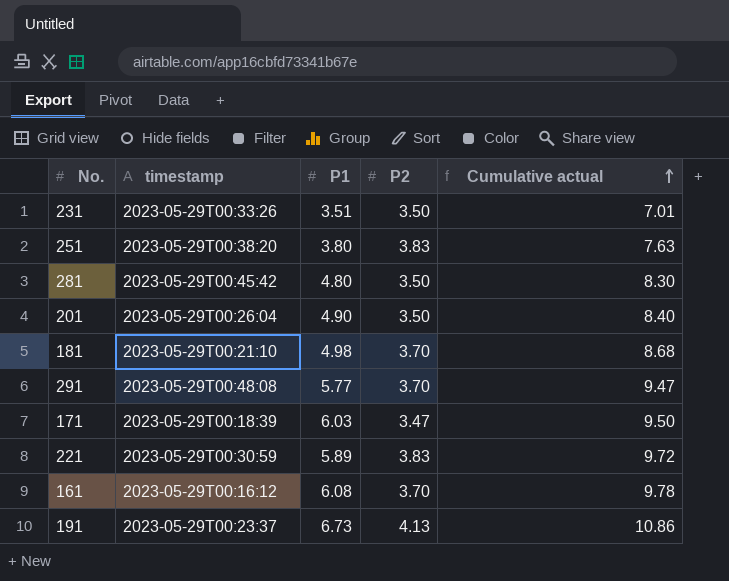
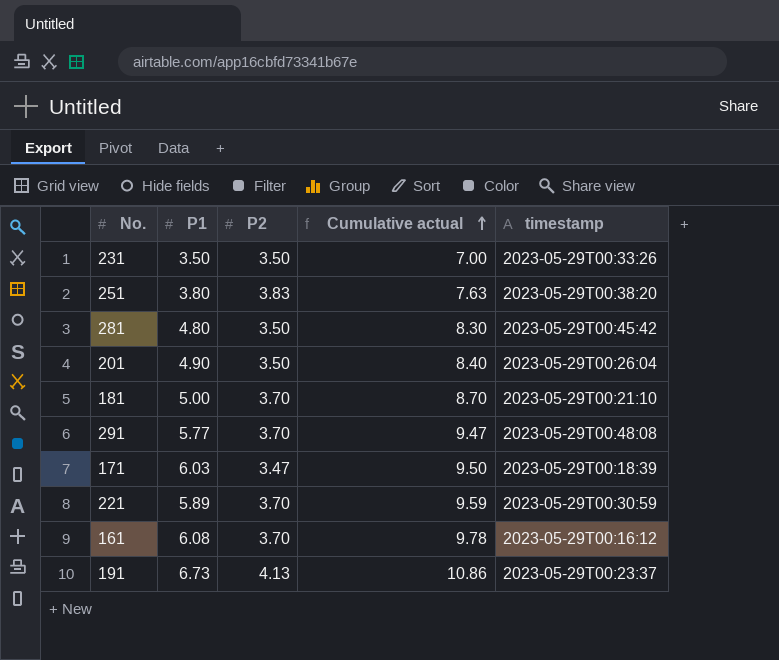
column timestamp | position: 2 -> 5
231 | P1: 3.51 -> 3.50
231 | Cumulative actual: 7.01 -> 7.00
181 | P1: 4.98 -> 5.00
181 | Cumulative actual: 8.68 -> 8.70
221 | P2: 3.83 -> 3.70
221 | Cumulative actual: 9.72 -> 9.59

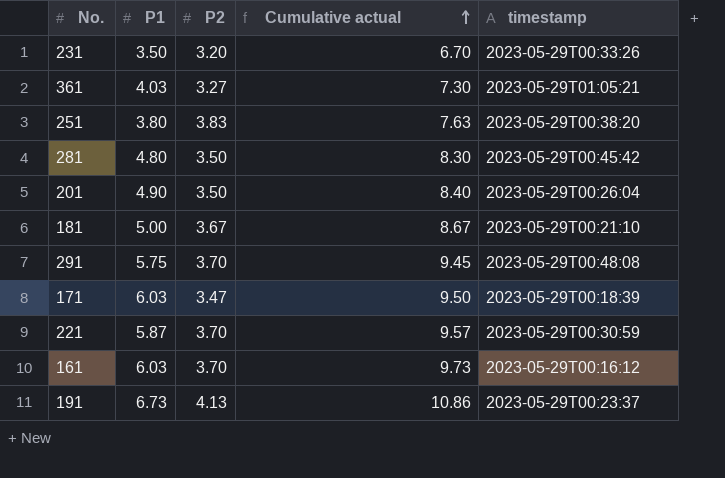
231 | P2: 3.50 -> 3.20
231 | Cumulative actual: 7.00 -> 6.70
row 361: none -> 4.03 | 3.27 | 7.30 | 2023-05-29T01:05:21
181 | P2: 3.70 -> 3.67
181 | Cumulative actual: 8.70 -> 8.67
291 | P1: 5.77 -> 5.75
291 | Cumulative actual: 9.47 -> 9.45
221 | P1: 5.89 -> 5.87
221 | Cumulative actual: 9.59 -> 9.57
161 | P1: 6.08 -> 6.03
161 | Cumulative actual: 9.78 -> 9.73

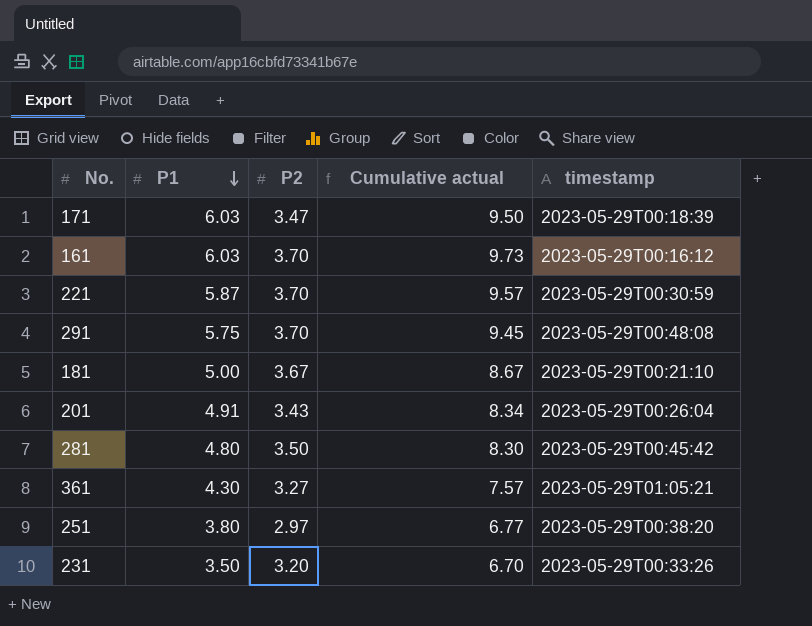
row order: Cumulative actual ascending -> P1 descending
row 191: 6.73 | 4.13 | 10.86 | 2023-05-29T00:23:37 -> none
201 | P1: 4.90 -> 4.91
201 | P2: 3.50 -> 3.43
201 | Cumulative actual: 8.40 -> 8.34
361 | P1: 4.03 -> 4.30
361 | Cumulative actual: 7.30 -> 7.57
251 | P2: 3.83 -> 2.97
251 | Cumulative actual: 7.63 -> 6.77

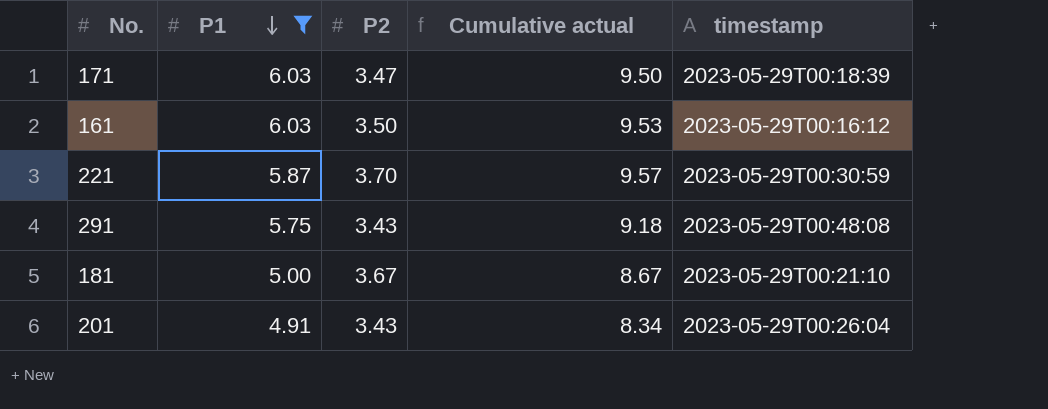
filter: none -> P1 >= 4.91
161 | P2: 3.70 -> 3.50
161 | Cumulative actual: 9.73 -> 9.53
291 | P2: 3.70 -> 3.43
291 | Cumulative actual: 9.45 -> 9.18

